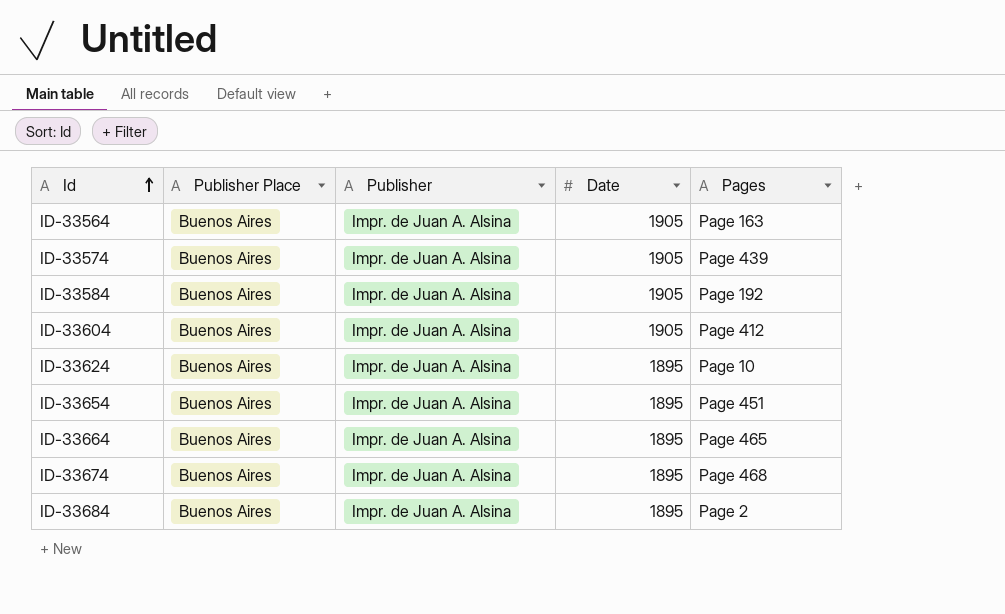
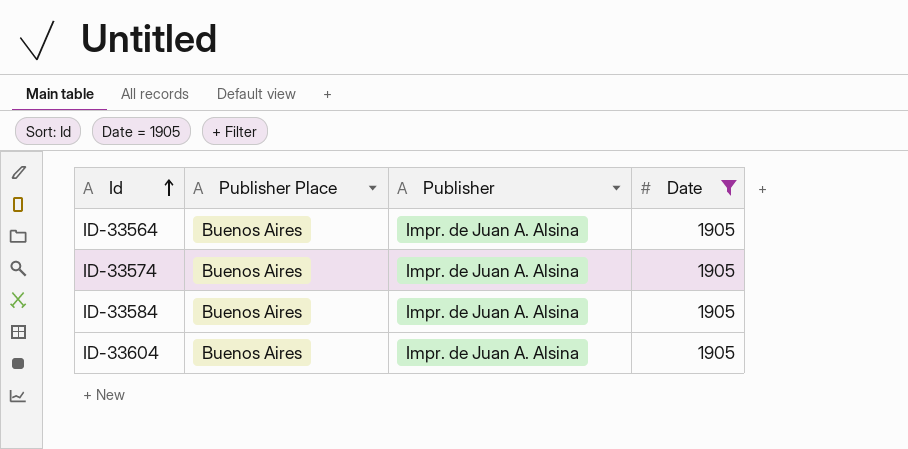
filter: none -> Date = 1905
column Pages | position: 5 -> none

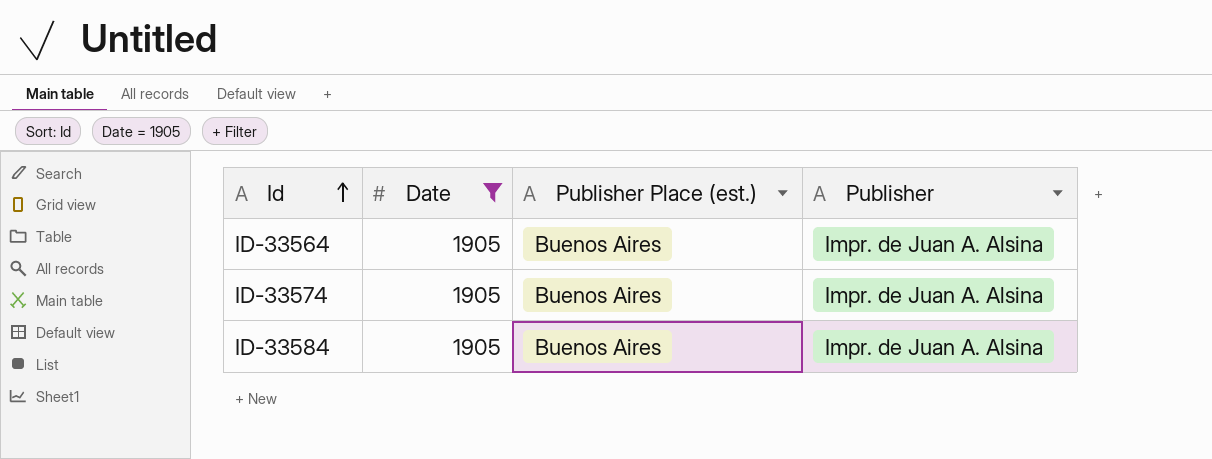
column Date | position: 4 -> 2
column name: Publisher Place -> Publisher Place (est.)
row ID-33604: Buenos Aires | Impr. de Juan A. Alsina | 1905 -> none

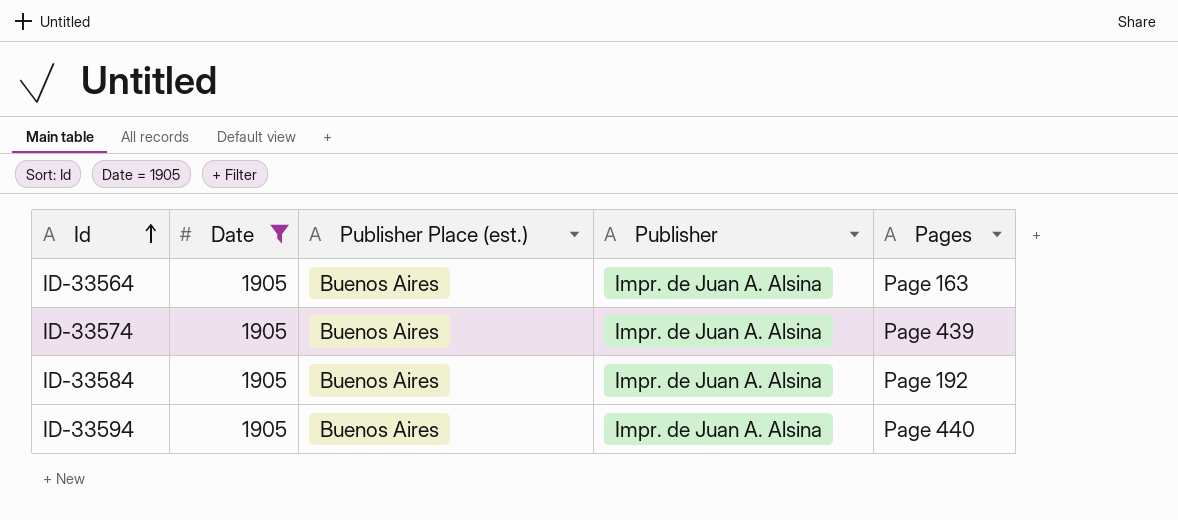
column Pages | position: none -> 5
row ID-33594: none -> 1905 | Buenos Aires | Impr. de Juan A. Alsina | Page 440

